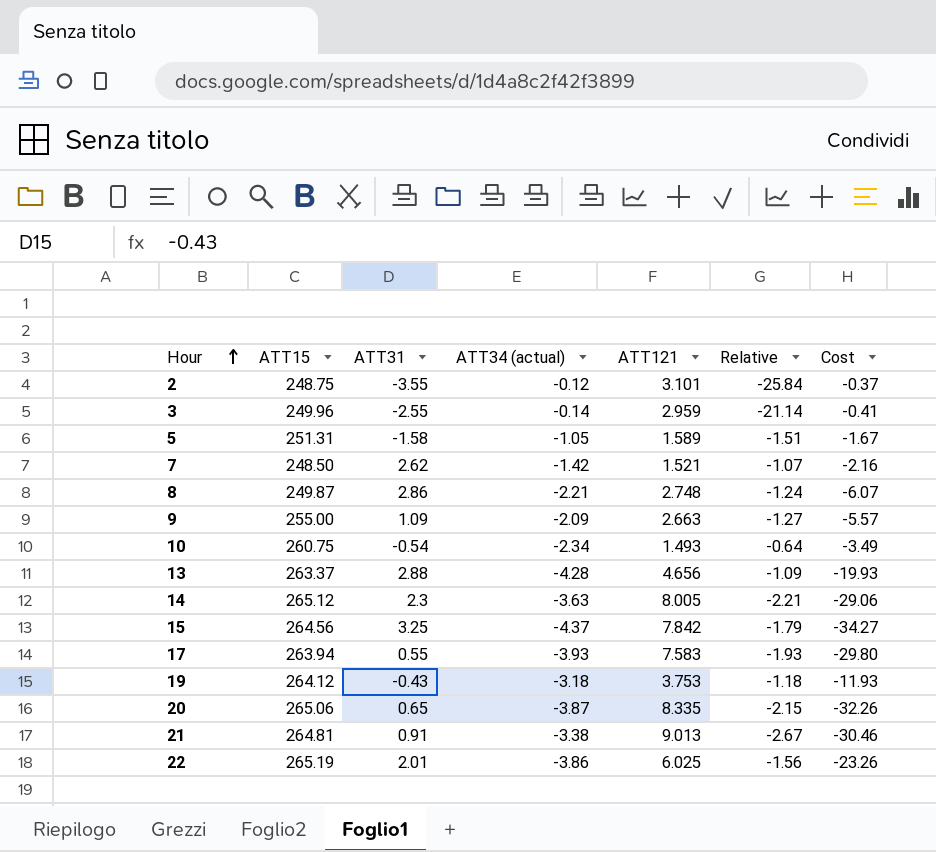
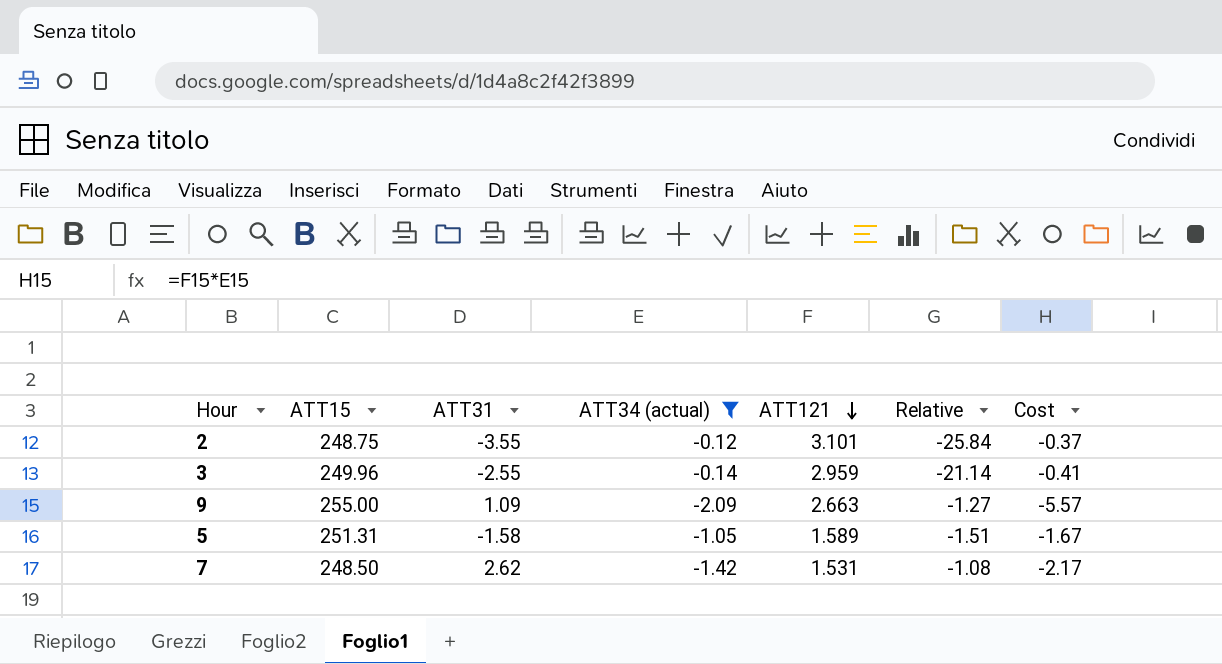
filter: none -> ATT34 (actual) >= -2.09
row order: Hour ascending -> ATT121 descending
7 | ATT121: 1.521 -> 1.531
7 | Relative: -1.07 -> -1.08
7 | Cost: -2.16 -> -2.17

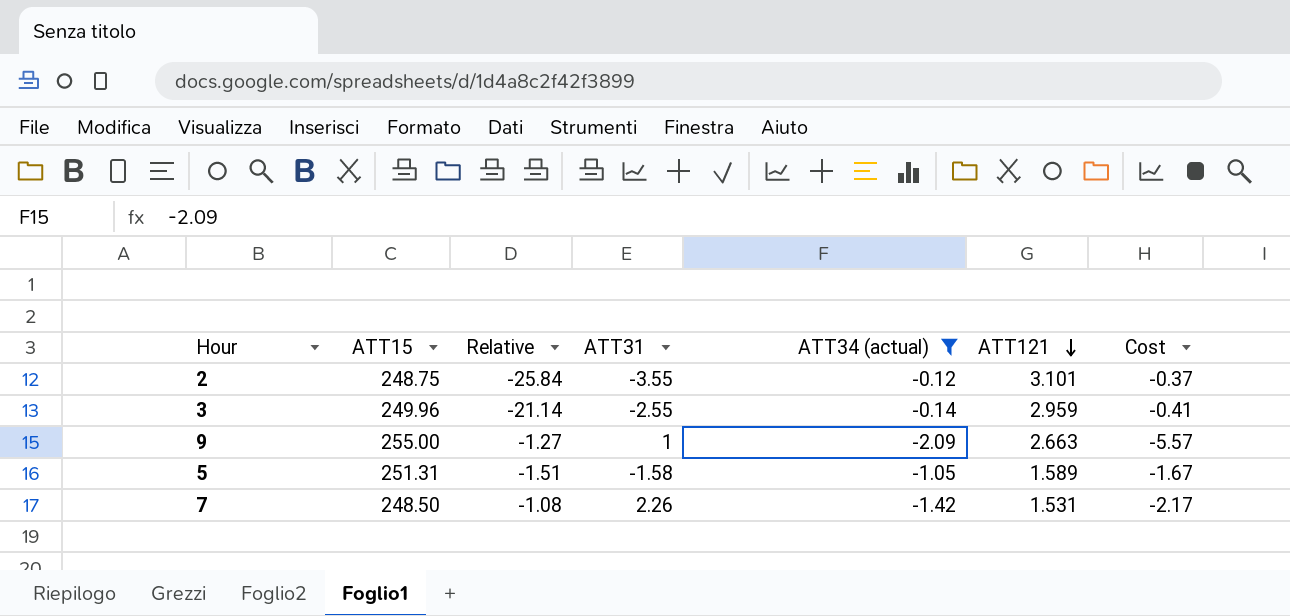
column Relative | position: 6 -> 3
9 | ATT31: 1.09 -> 1
7 | ATT31: 2.62 -> 2.26

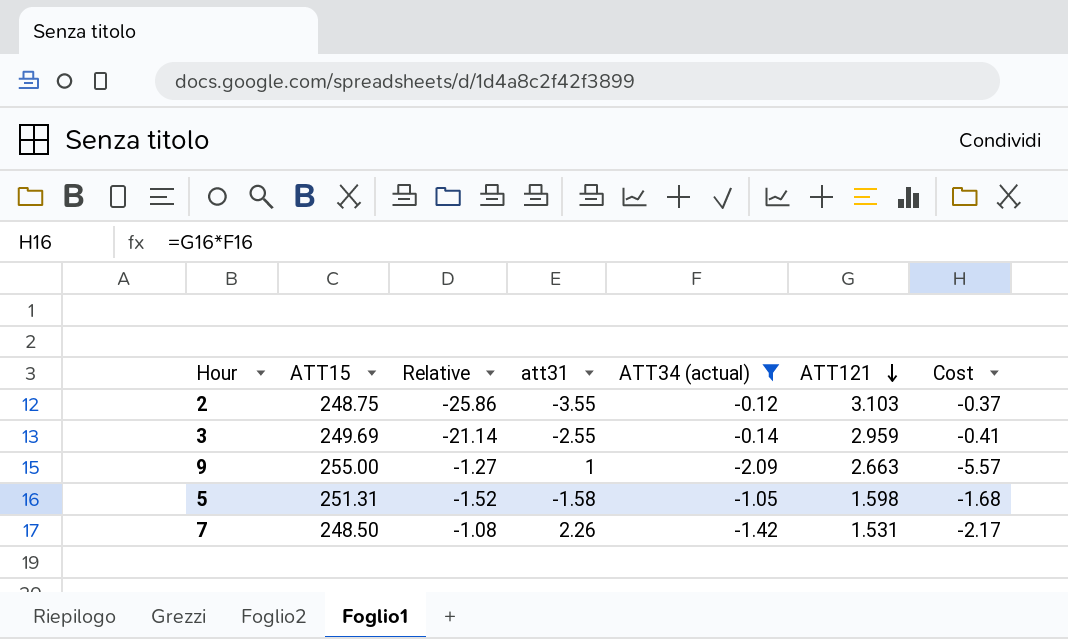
column name: ATT31 -> att31
2 | Relative: -25.84 -> -25.86
2 | ATT121: 3.101 -> 3.103
3 | ATT15: 249.96 -> 249.69
5 | Relative: -1.51 -> -1.52
5 | ATT121: 1.589 -> 1.598
5 | Cost: -1.67 -> -1.68

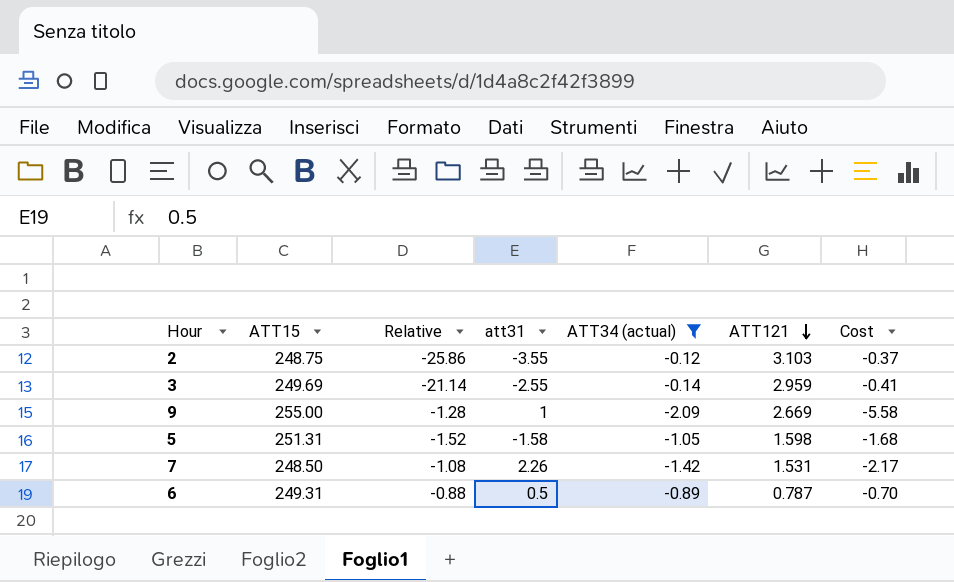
9 | Relative: -1.27 -> -1.28
9 | ATT121: 2.663 -> 2.669
9 | Cost: -5.57 -> -5.58
row 6: none -> 249.31 | -0.88 | 0.5 | -0.89 | 0.787 | -0.70

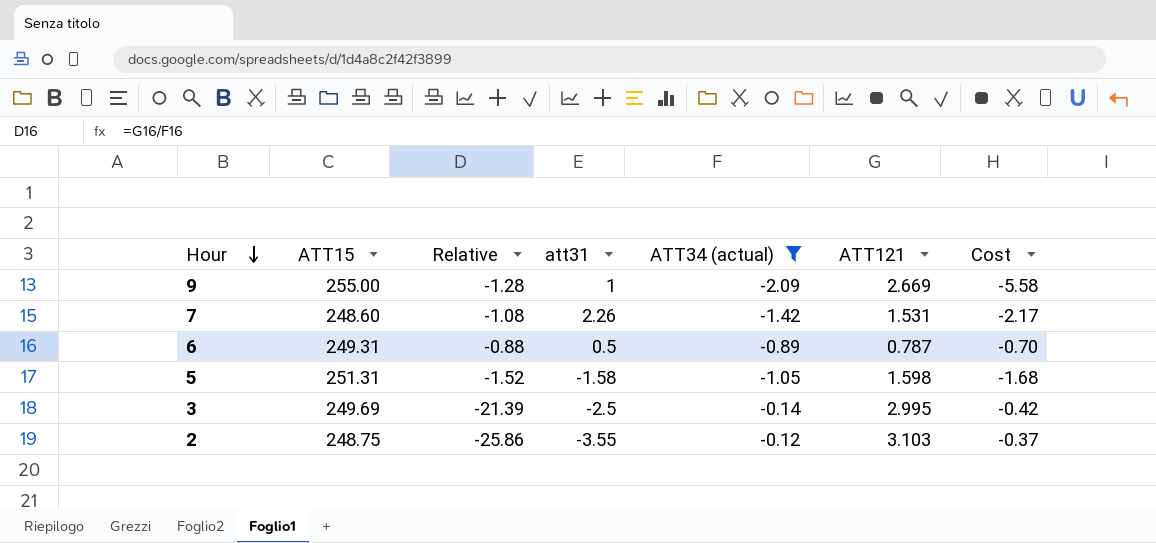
row order: ATT121 descending -> Hour descending
7 | ATT15: 248.50 -> 248.60
3 | Relative: -21.14 -> -21.39
3 | att31: -2.55 -> -2.5
3 | ATT121: 2.959 -> 2.995
3 | Cost: -0.41 -> -0.42

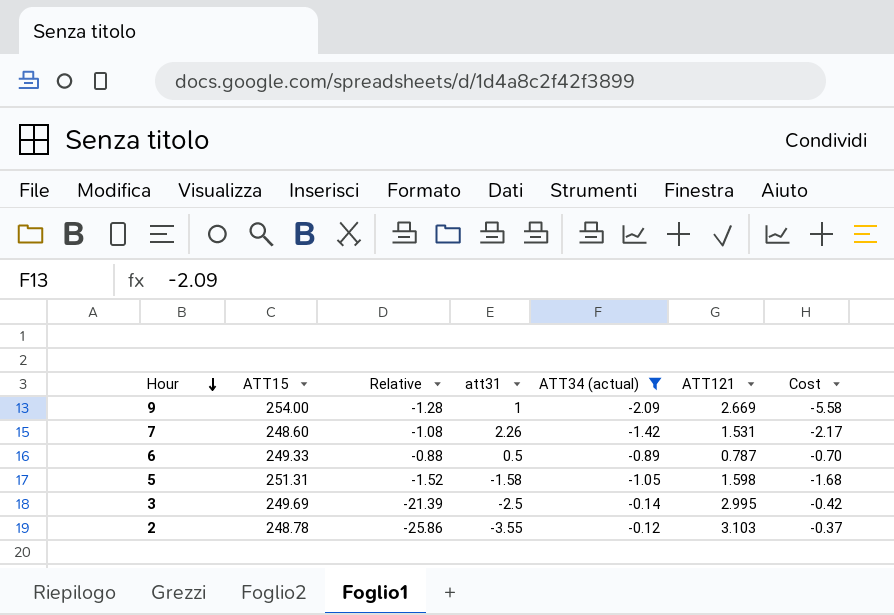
9 | ATT15: 255.00 -> 254.00
6 | ATT15: 249.31 -> 249.33
2 | ATT15: 248.75 -> 248.78

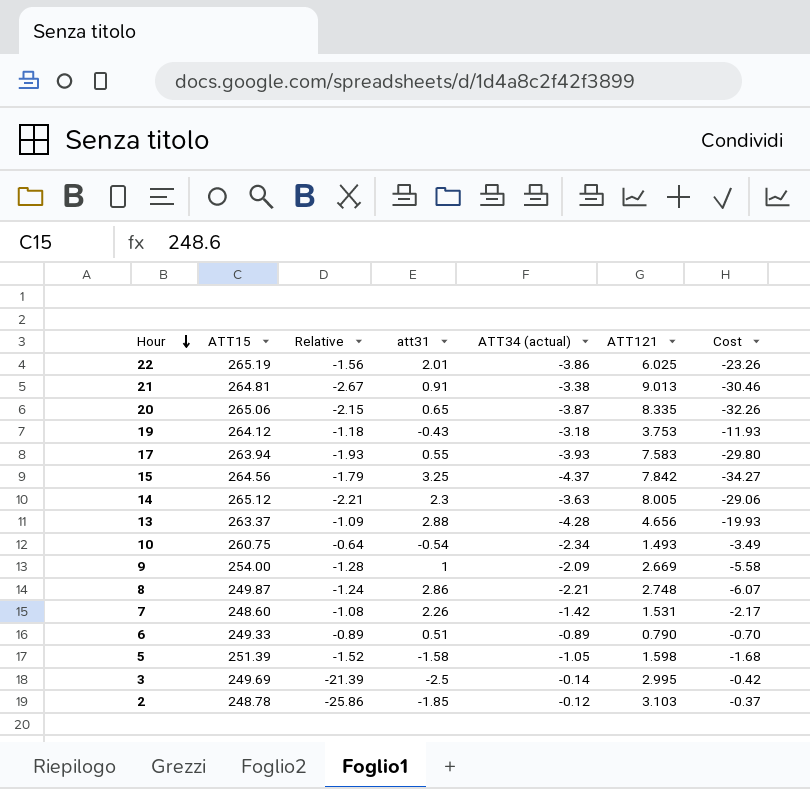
filter: ATT34 (actual) >= -2.09 -> none
6 | Relative: -0.88 -> -0.89
6 | att31: 0.5 -> 0.51
6 | ATT121: 0.787 -> 0.790
5 | ATT15: 251.31 -> 251.39
2 | att31: -3.55 -> -1.85

